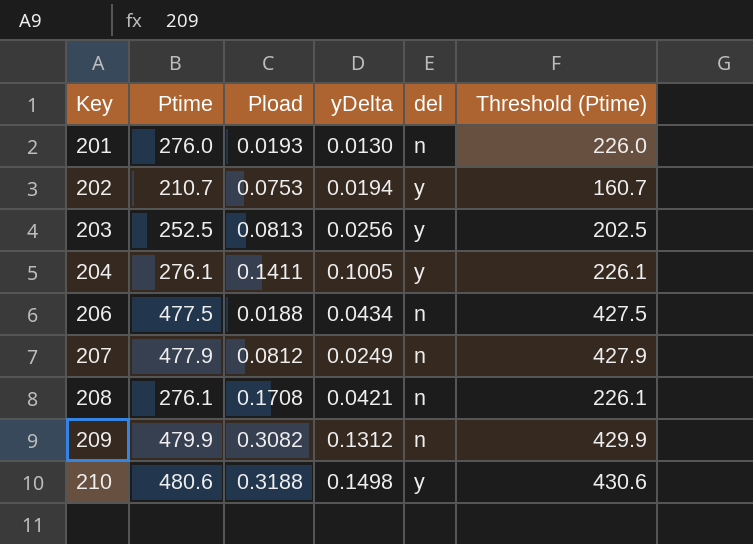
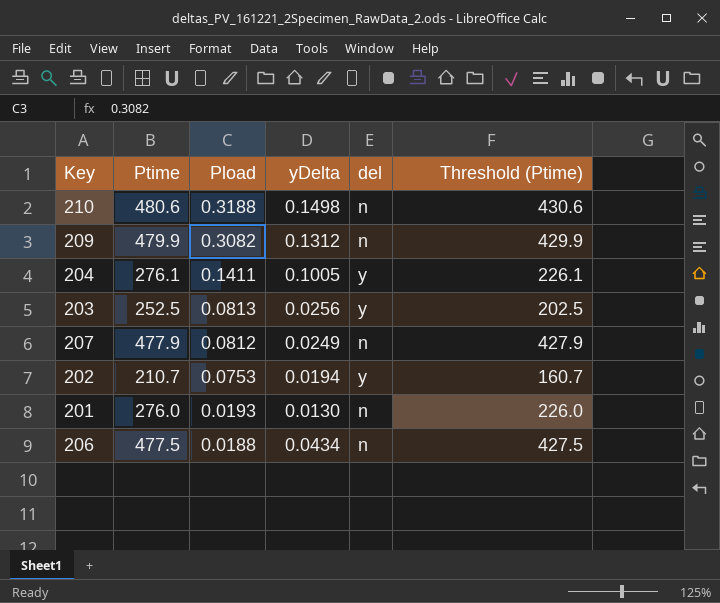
row order: Key ascending -> Pload descending
row 208: 276.1 | 0.1708 | 0.0421 | n | 226.1 -> none
210 | del: y -> n

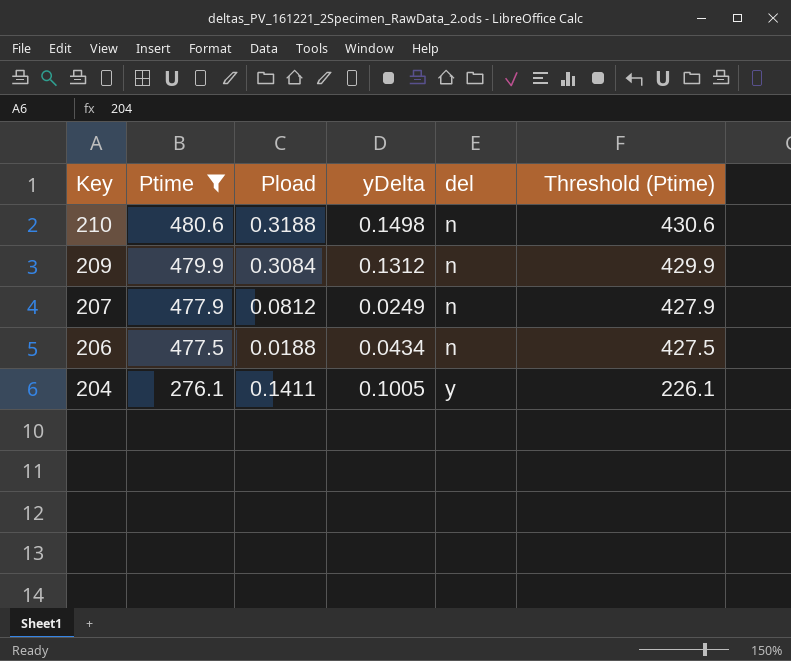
filter: none -> Ptime >= 276.1
row order: Pload descending -> Key descending
209 | Pload: 0.3082 -> 0.3084

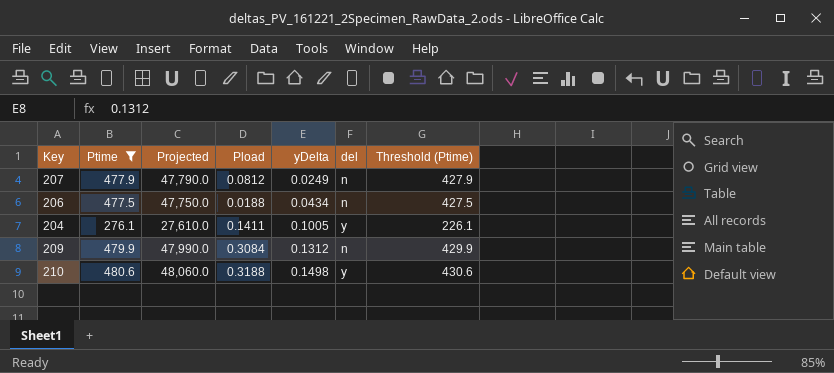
row order: Key descending -> yDelta ascending
column Projected | formula: none -> [Ptime] * 100
210 | del: n -> y

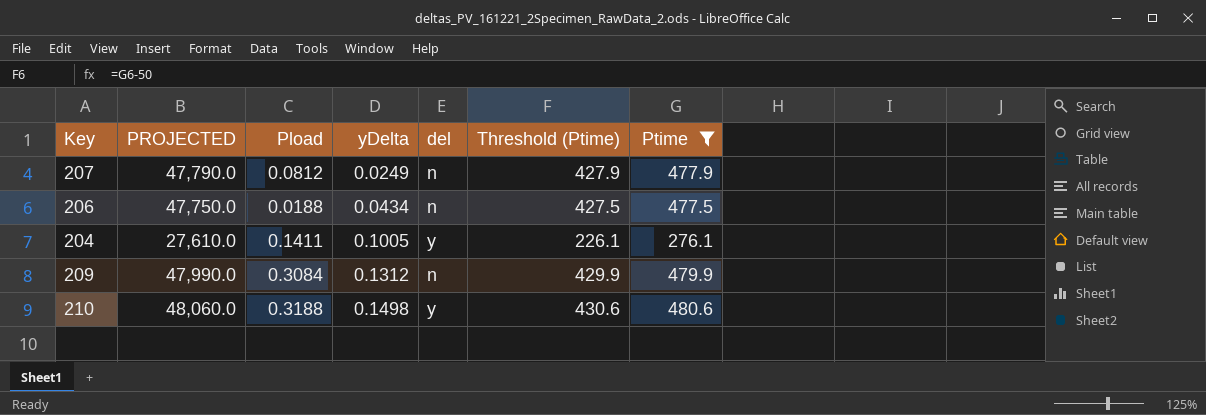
column name: Projected -> PROJECTED
column Ptime | position: 2 -> 7

